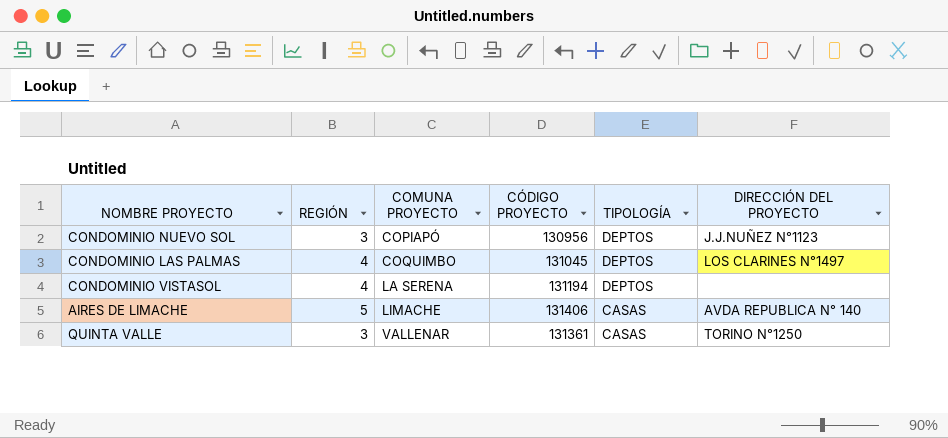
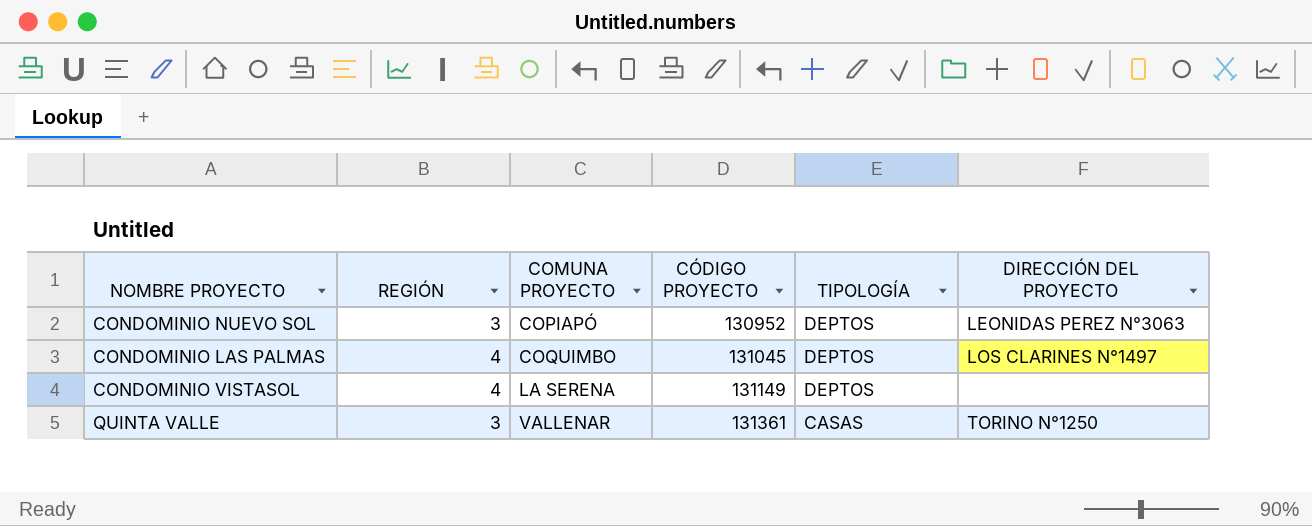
row AIRES DE LIMACHE: 5 | LIMACHE | 131406 | CASAS | AVDA REPUBLICA N° 140 -> none
CONDOMINIO NUEVO SOL | CÓDIGO PROYECTO: 130956 -> 130952
CONDOMINIO NUEVO SOL | DIRECCIÓN DEL PROYECTO: J.J.NUÑEZ N°1123 -> LEONIDAS PEREZ N°3063
CONDOMINIO VISTASOL | CÓDIGO PROYECTO: 131194 -> 131149

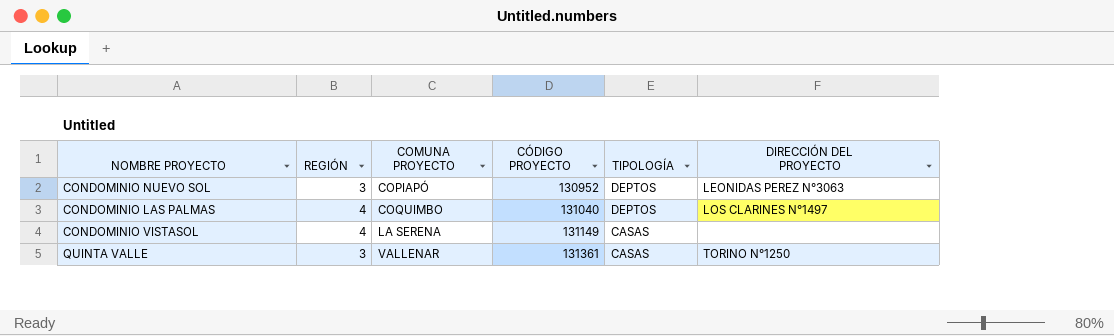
CONDOMINIO LAS PALMAS | CÓDIGO PROYECTO: 131045 -> 131040
CONDOMINIO VISTASOL | TIPOLOGÍA: DEPTOS -> CASAS

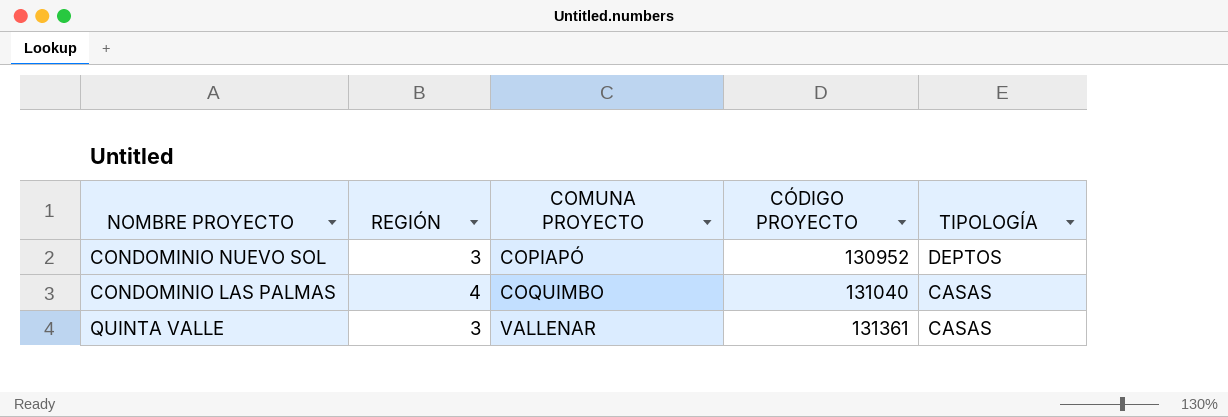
column DIRECCIÓN DEL PROYECTO | position: 6 -> none
row CONDOMINIO VISTASOL: 4 | LA SERENA | 131149 | CASAS | none -> none
CONDOMINIO LAS PALMAS | TIPOLOGÍA: DEPTOS -> CASAS

